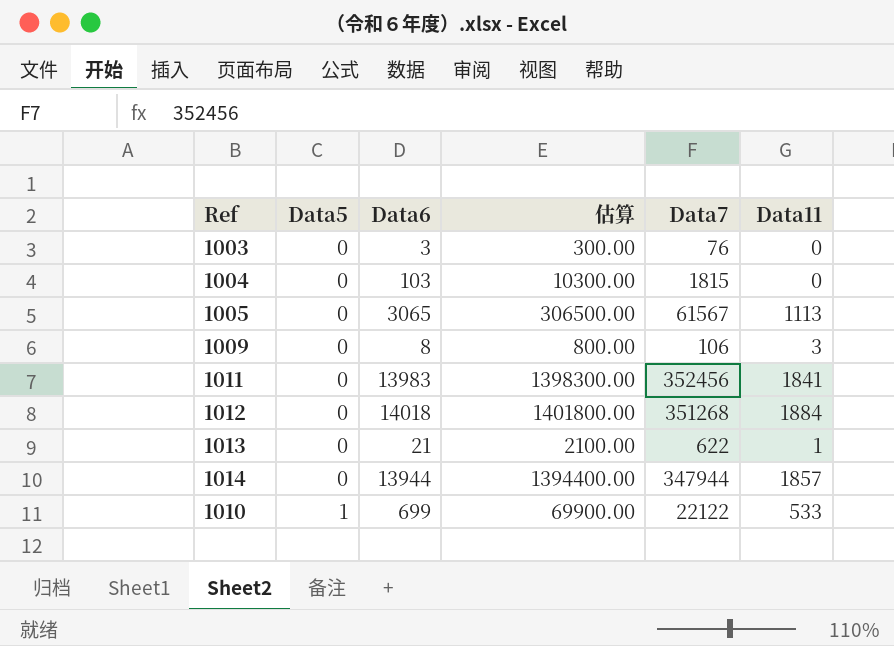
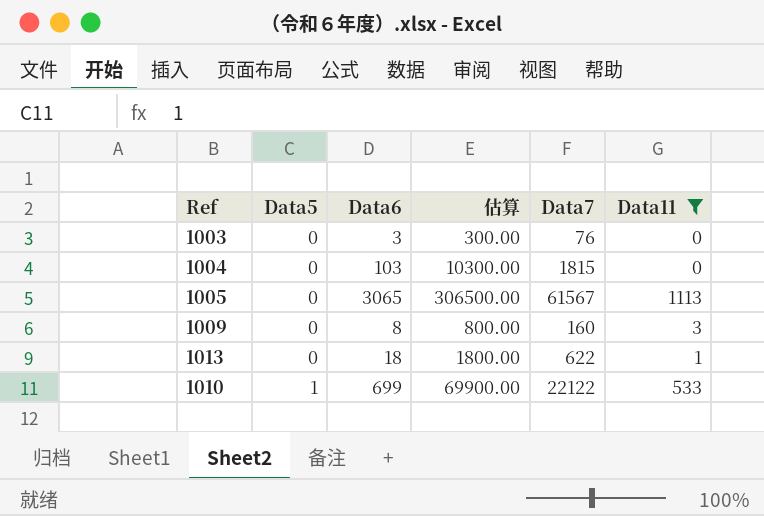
filter: none -> Data11 <= 1113
1009 | Data7: 106 -> 160
1013 | Data6: 21 -> 18
1013 | 估算: 2100.00 -> 1800.00

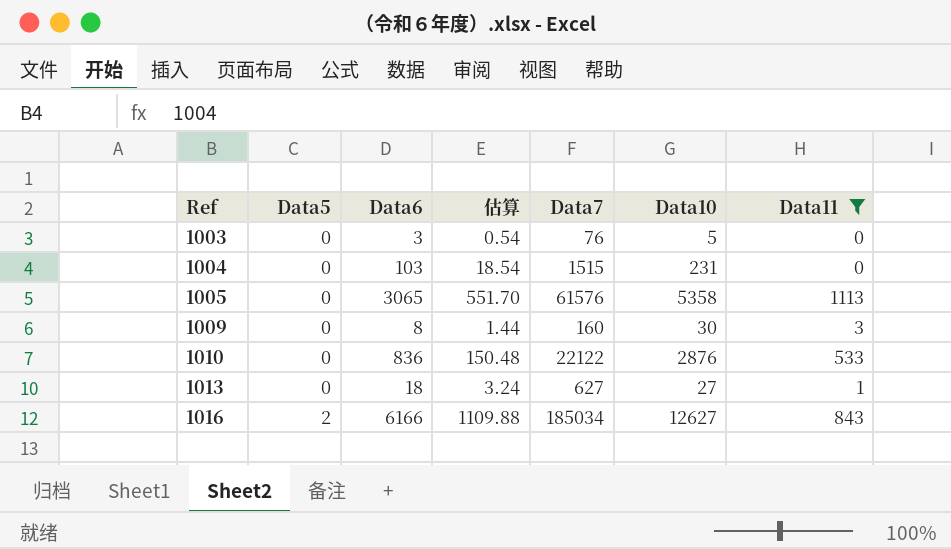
row order: Data5 ascending -> Ref ascending
column 估算 | formula: [Data6] * 100 -> [Data6] * 0.18
column Data10 | position: none -> 6
1004 | Data7: 1815 -> 1515
1005 | Data7: 61567 -> 61576
1010 | Data5: 1 -> 0
1010 | Data6: 699 -> 836
1013 | Data7: 622 -> 627
row 1016: none -> 2 | 6166 | 1109.88 | 185034 | 12627 | 843

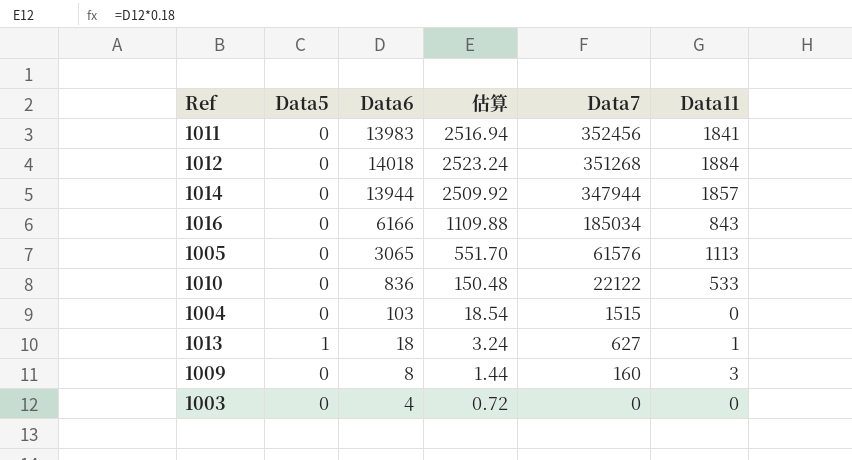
filter: Data11 <= 1113 -> none
row order: Ref ascending -> Data7 descending
column Data10 | position: 6 -> none
1016 | Data5: 2 -> 0
1013 | Data5: 0 -> 1
1003 | Data6: 3 -> 4
1003 | 估算: 0.54 -> 0.72
1003 | Data7: 76 -> 0

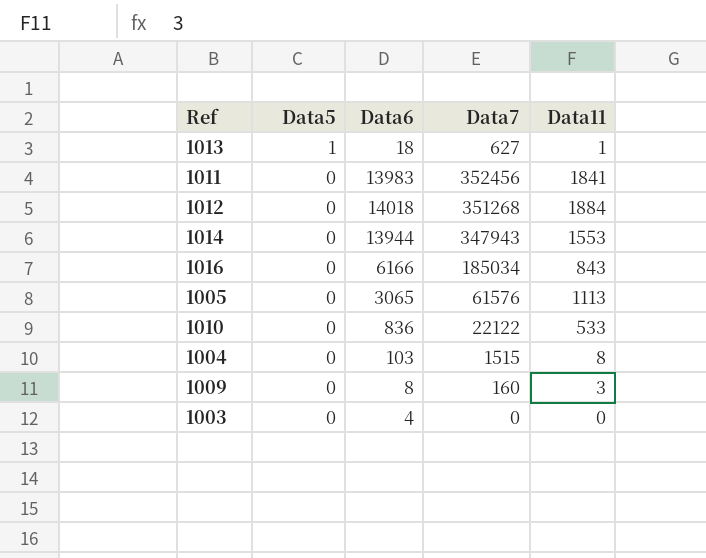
row order: Data7 descending -> Data5 descending
column 估算 | formula: [Data6] * 0.18 -> none
1014 | Data7: 347944 -> 347943
1014 | Data11: 1857 -> 1553
1004 | Data11: 0 -> 8

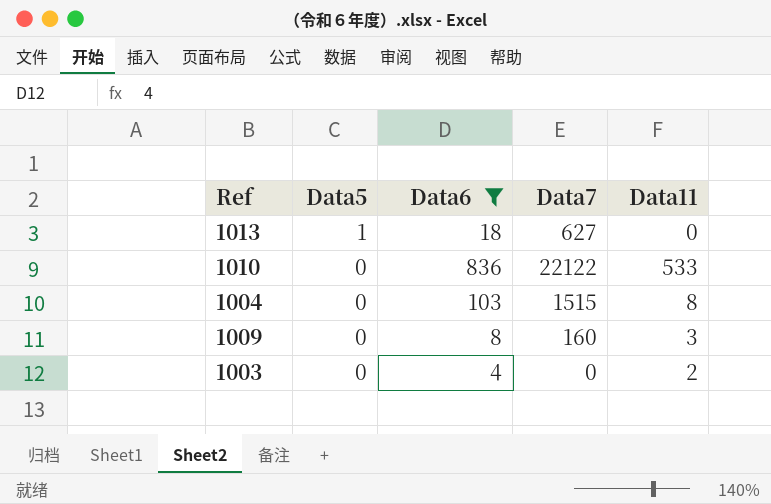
filter: none -> Data6 <= 836
1013 | Data11: 1 -> 0
1003 | Data11: 0 -> 2

